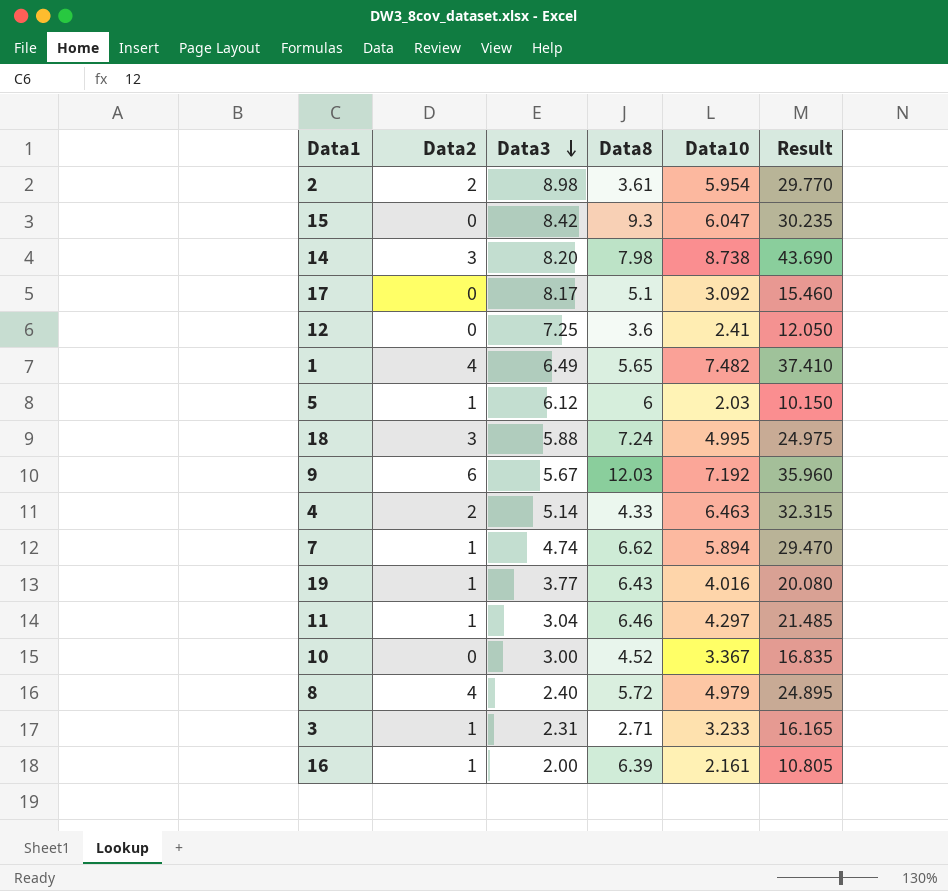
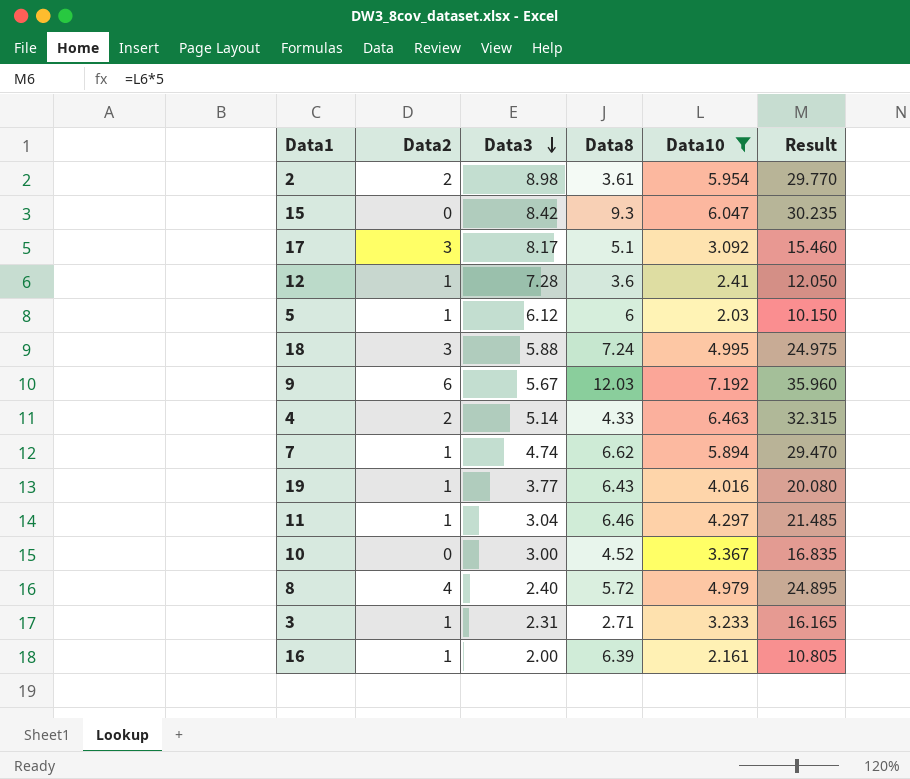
filter: none -> Data10 <= 7.192
17 | Data2: 0 -> 3
12 | Data2: 0 -> 1
12 | Data3: 7.25 -> 7.28

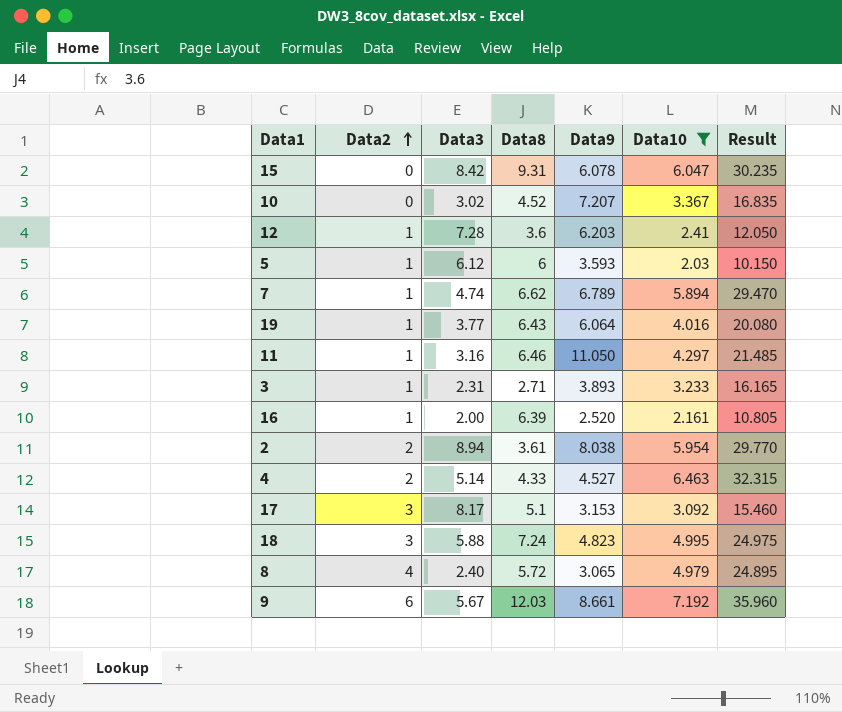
row order: Data3 descending -> Data2 ascending
column Data9 | position: none -> 5
15 | Data8: 9.3 -> 9.31
10 | Data3: 3.00 -> 3.02
11 | Data3: 3.04 -> 3.16
2 | Data3: 8.98 -> 8.94

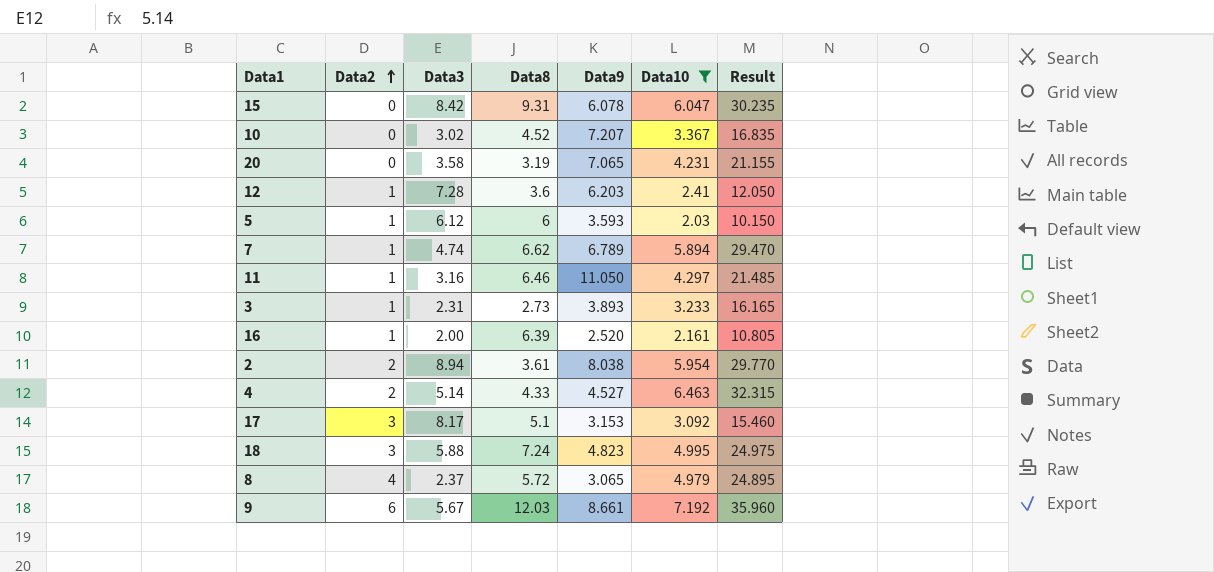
row 19: 1 | 3.77 | 6.43 | 6.064 | 4.016 | 20.080 -> none
row 20: none -> 0 | 3.58 | 3.19 | 7.065 | 4.231 | 21.155
3 | Data8: 2.71 -> 2.73
8 | Data3: 2.40 -> 2.37

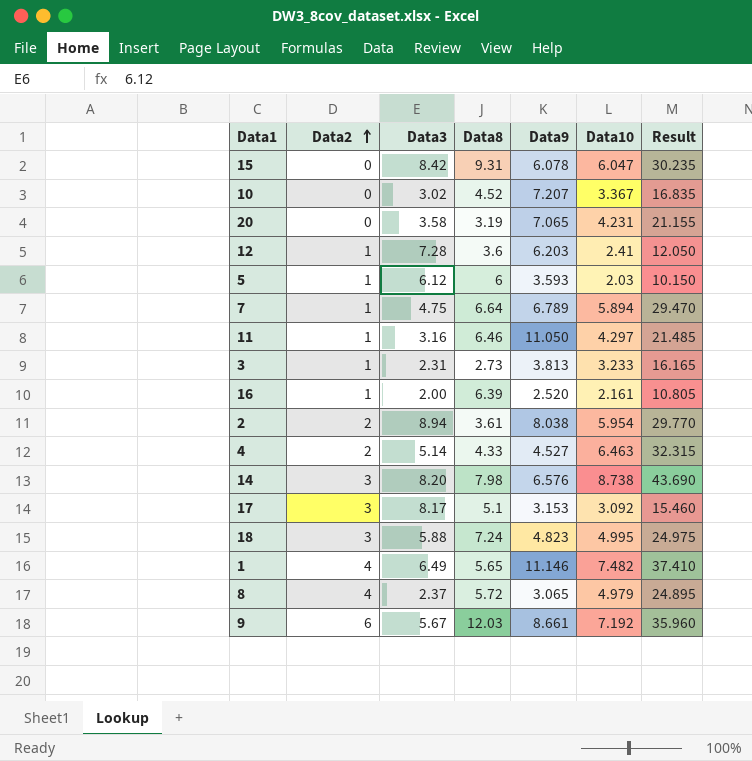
filter: Data10 <= 7.192 -> none
7 | Data3: 4.74 -> 4.75
7 | Data8: 6.62 -> 6.64
3 | Data9: 3.893 -> 3.813

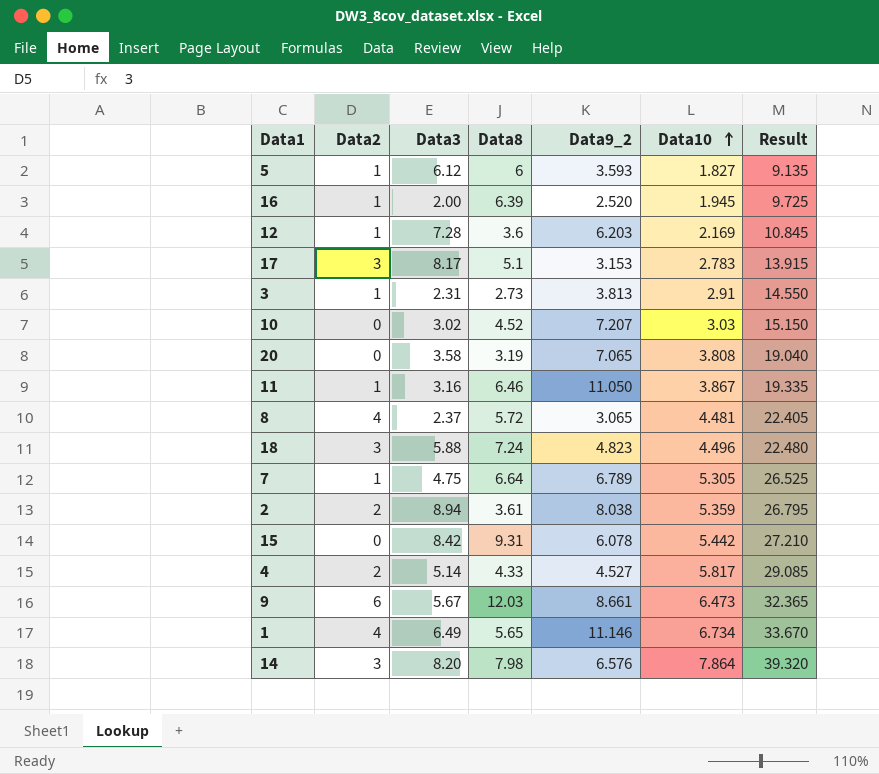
row order: Data2 ascending -> Data10 ascending
column name: Data9 -> Data9_2
5 | Data10: 2.03 -> 1.827
5 | Result: 10.150 -> 9.135
16 | Data10: 2.161 -> 1.945
16 | Result: 10.805 -> 9.725
12 | Data10: 2.41 -> 2.169
12 | Result: 12.050 -> 10.845
17 | Data10: 3.092 -> 2.783
17 | Result: 15.460 -> 13.915
3 | Data10: 3.233 -> 2.91
3 | Result: 16.165 -> 14.550
10 | Data10: 3.367 -> 3.03
10 | Result: 16.835 -> 15.150
20 | Data10: 4.231 -> 3.808
20 | Result: 21.155 -> 19.040
11 | Data10: 4.297 -> 3.867
11 | Result: 21.485 -> 19.335
8 | Data10: 4.979 -> 4.481
8 | Result: 24.895 -> 22.405
18 | Data10: 4.995 -> 4.496
18 | Result: 24.975 -> 22.480
7 | Data10: 5.894 -> 5.305
7 | Result: 29.470 -> 26.525
2 | Data10: 5.954 -> 5.359
2 | Result: 29.770 -> 26.795
15 | Data10: 6.047 -> 5.442
15 | Result: 30.235 -> 27.210
4 | Data10: 6.463 -> 5.817
4 | Result: 32.315 -> 29.085
9 | Data10: 7.192 -> 6.473
9 | Result: 35.960 -> 32.365
1 | Data10: 7.482 -> 6.734
1 | Result: 37.410 -> 33.670
14 | Data10: 8.738 -> 7.864
14 | Result: 43.690 -> 39.320

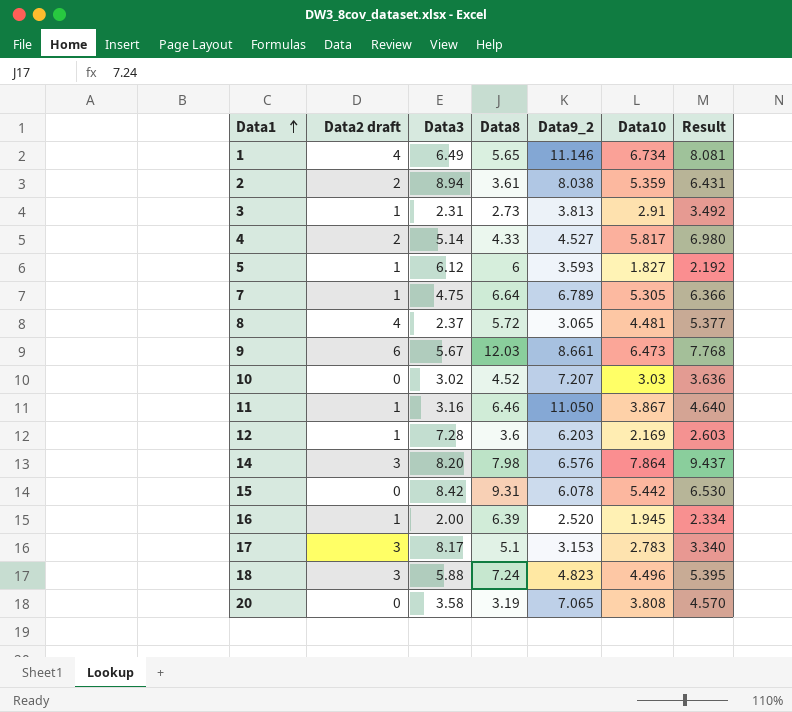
row order: Data10 ascending -> Data1 ascending
column name: Data2 -> Data2 draft
column Result | formula: [Data10] * 5 -> [Data10] * 1.2

